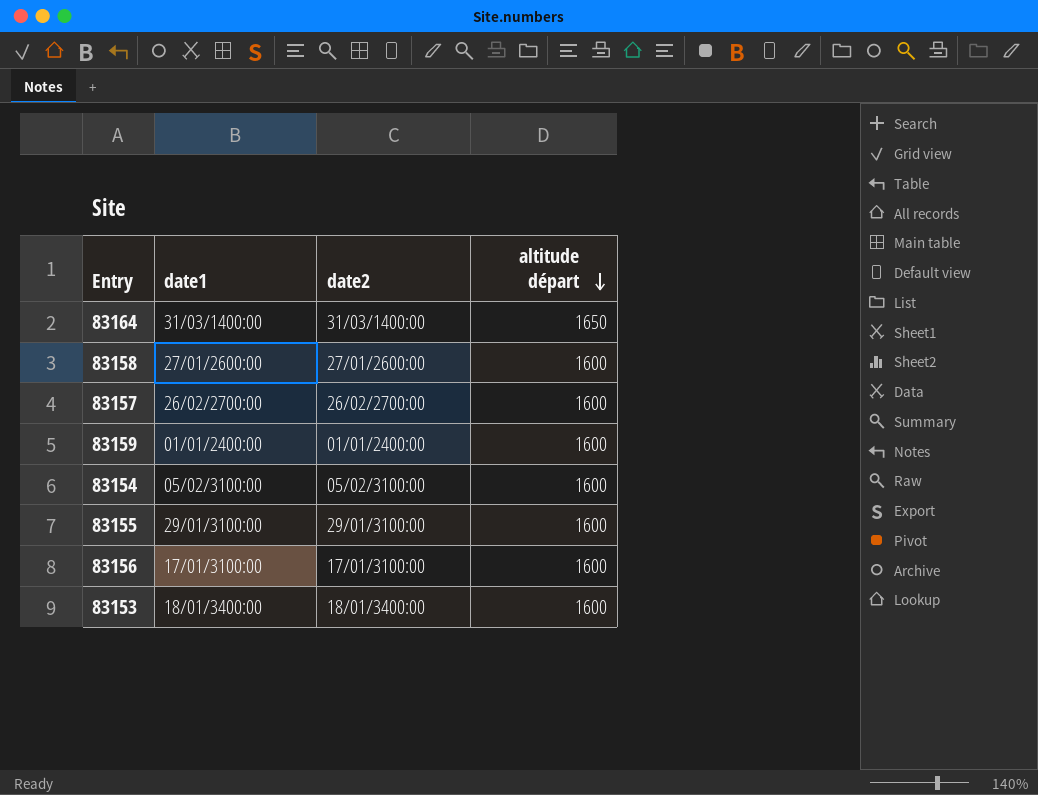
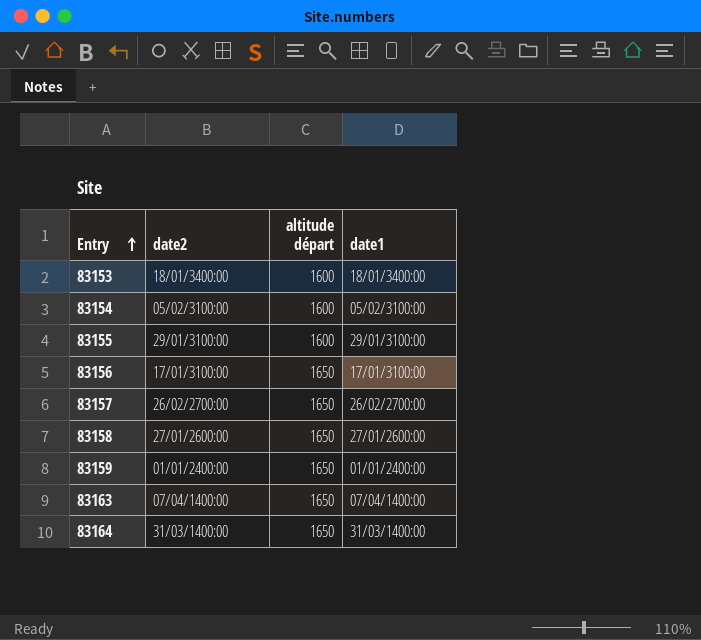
row order: altitude départ descending -> Entry ascending
column date1 | position: 2 -> 4
83156 | altitude départ: 1600 -> 1650
83157 | altitude départ: 1600 -> 1650
83158 | altitude départ: 1600 -> 1650
83159 | altitude départ: 1600 -> 1650
row 83163: none -> 07/04/1400:00 | 1650 | 07/04/1400:00

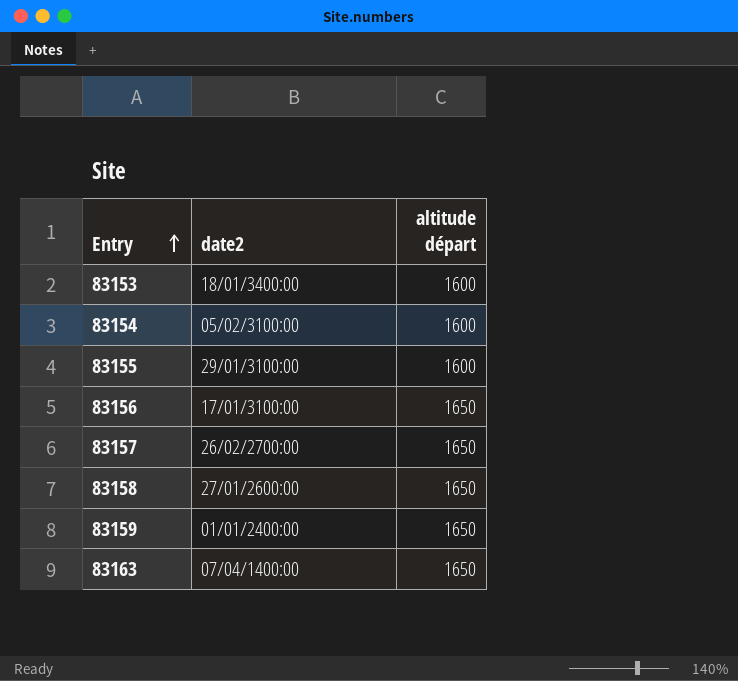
column date1 | position: 4 -> none
row 83164: 31/03/1400:00 | 1650 | 31/03/1400:00 -> none

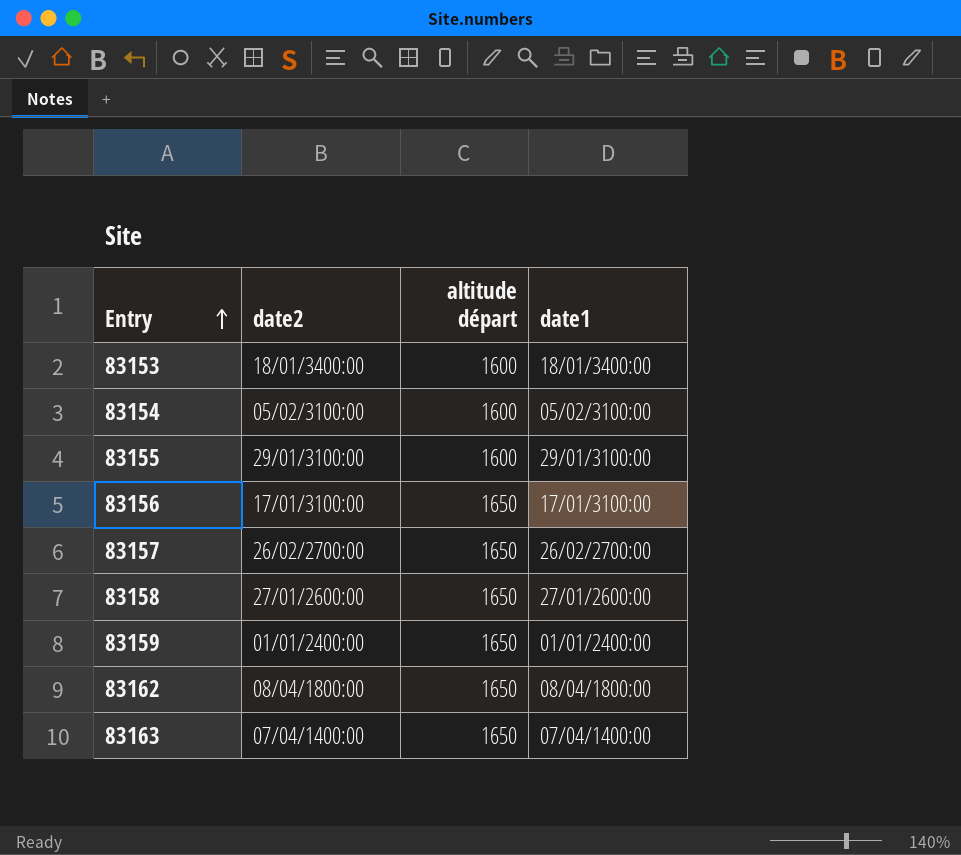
column date1 | position: none -> 4
row 83162: none -> 08/04/1800:00 | 1650 | 08/04/1800:00

